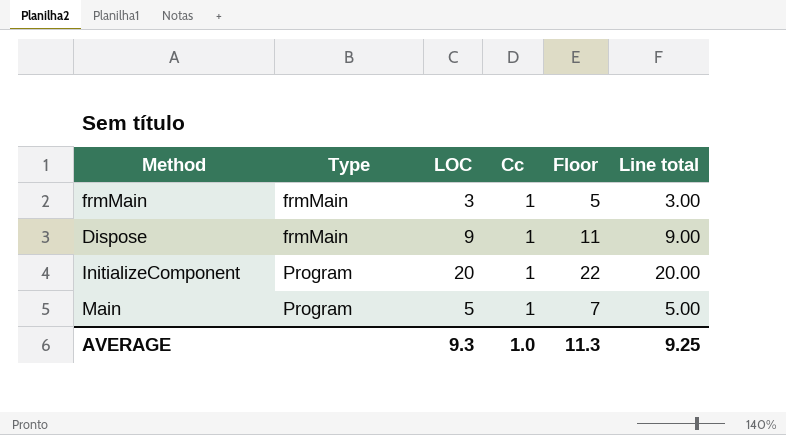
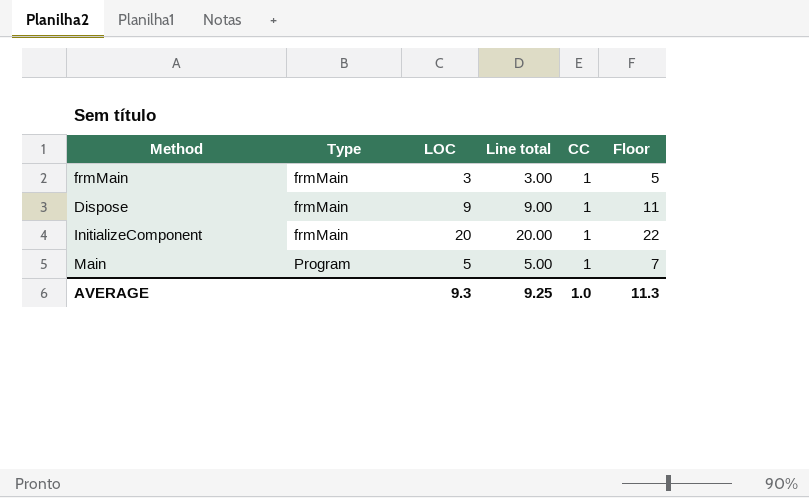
column Line total | position: 6 -> 4
column name: Cc -> CC
InitializeComponent | Type: Program -> frmMain

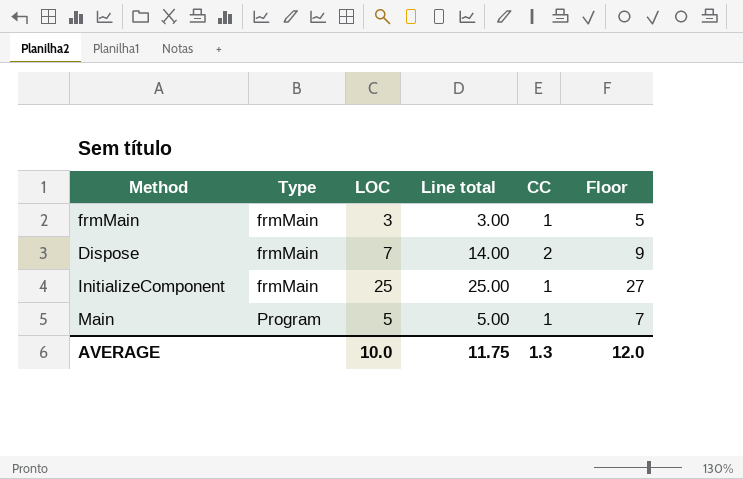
Dispose | LOC: 9 -> 7
Dispose | Line total: 9.00 -> 14.00
Dispose | CC: 1 -> 2
Dispose | Floor: 11 -> 9
InitializeComponent | LOC: 20 -> 25
InitializeComponent | Line total: 20.00 -> 25.00
InitializeComponent | Floor: 22 -> 27
AVERAGE | LOC: 9.3 -> 10.0
AVERAGE | Line total: 9.25 -> 11.75
AVERAGE | CC: 1.0 -> 1.3
AVERAGE | Floor: 11.3 -> 12.0

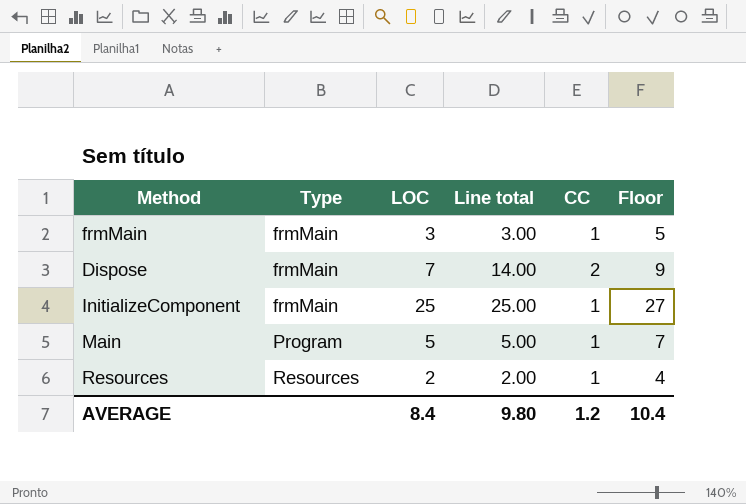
row Resources: none -> Resources | 2 | 2.00 | 1 | 4
AVERAGE | LOC: 10.0 -> 8.4
AVERAGE | Line total: 11.75 -> 9.80
AVERAGE | CC: 1.3 -> 1.2
AVERAGE | Floor: 12.0 -> 10.4

